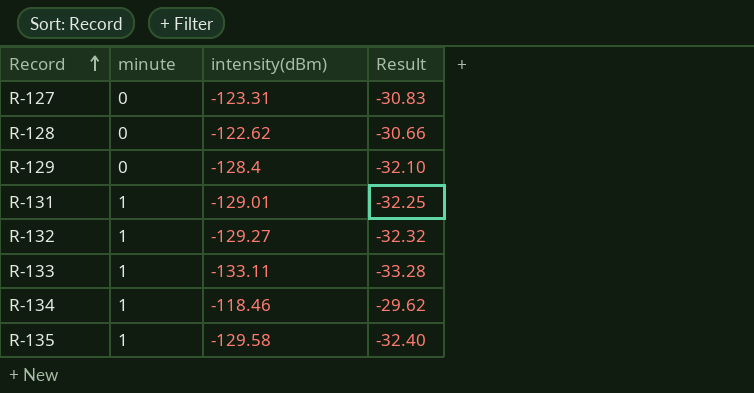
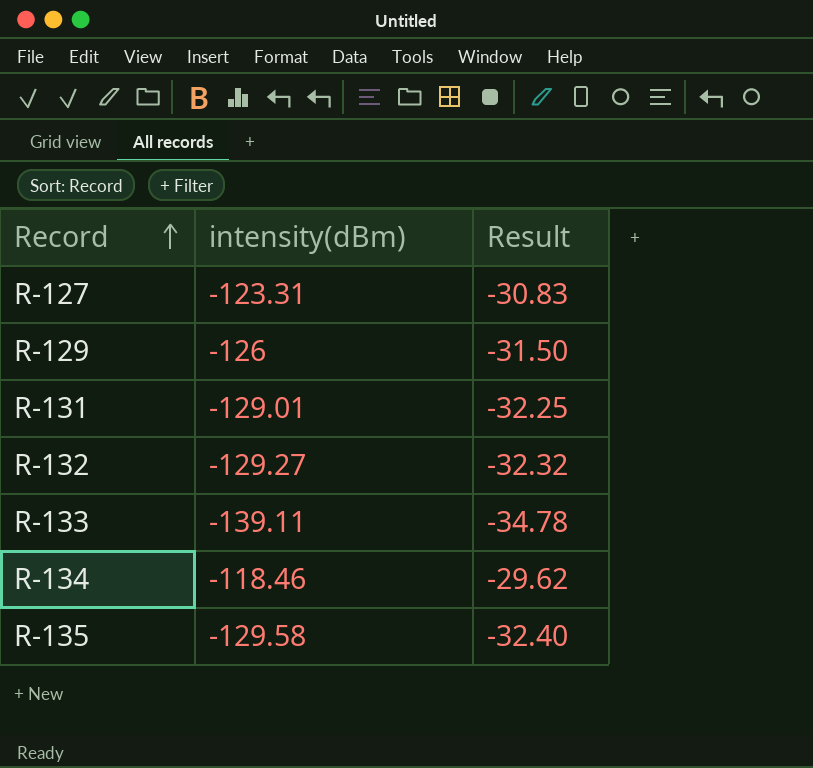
column minute | position: 2 -> none
row R-128: 0 | -122.62 | -30.66 -> none
R-129 | intensity(dBm): -128.4 -> -126
R-129 | Result: -32.10 -> -31.50
R-133 | intensity(dBm): -133.11 -> -139.11
R-133 | Result: -33.28 -> -34.78

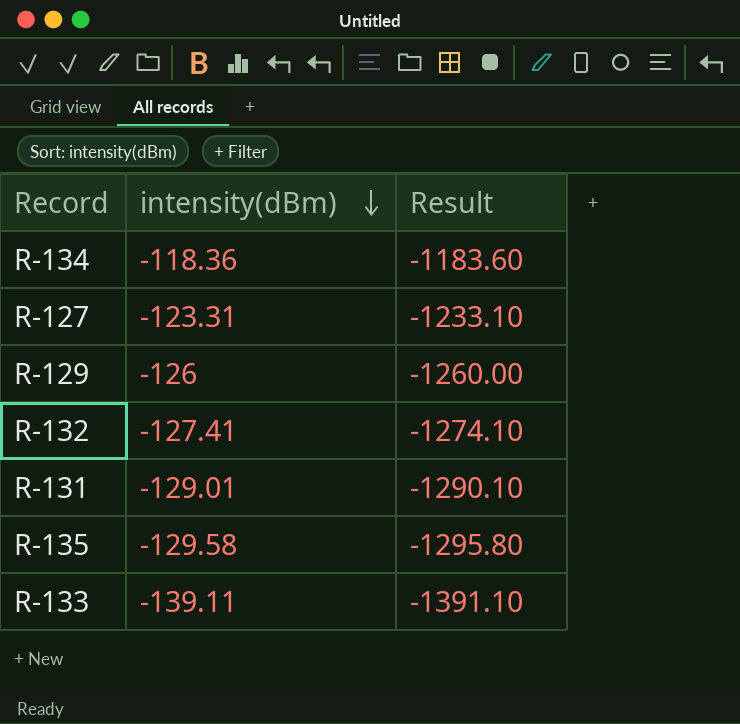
row order: Record ascending -> intensity(dBm) descending
column Result | formula: [intensity(dBm)] * 0.25 -> [intensity(dBm)] * 10
R-134 | intensity(dBm): -118.46 -> -118.36
R-132 | intensity(dBm): -129.27 -> -127.41

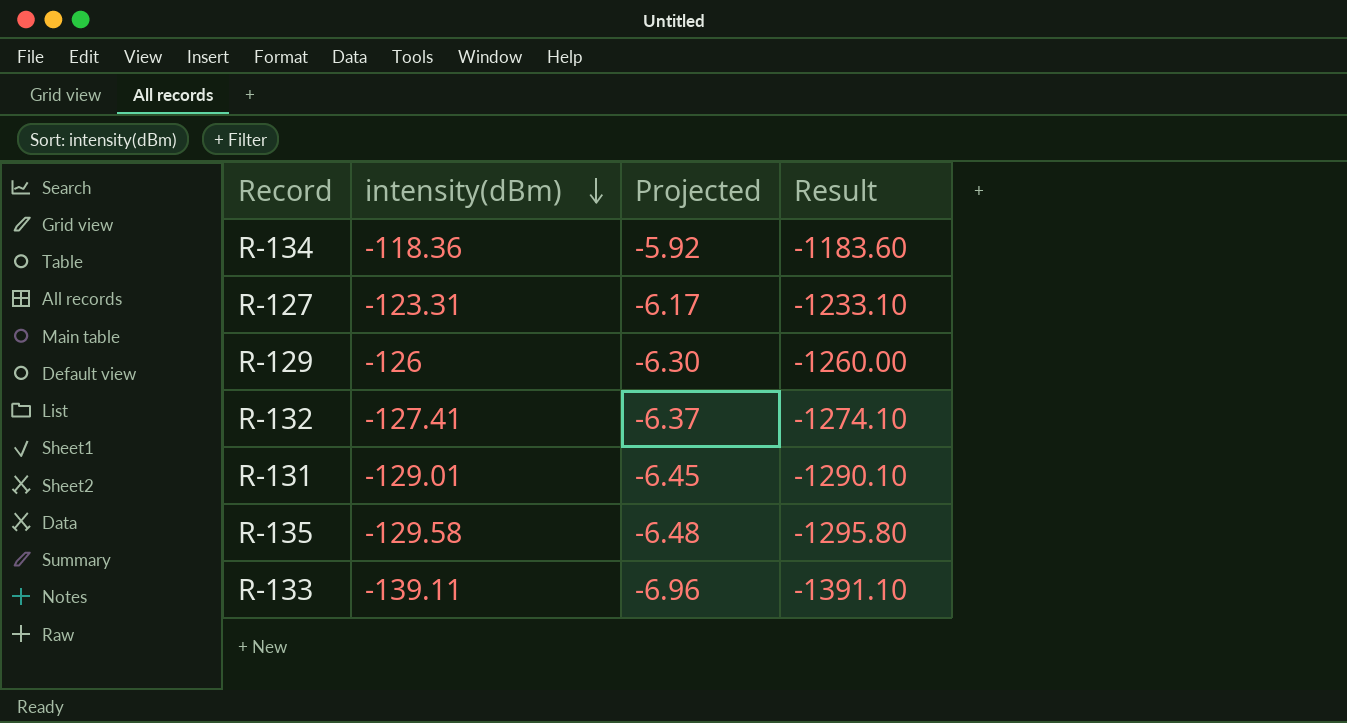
column Projected | formula: none -> [intensity(dBm)] * 0.05

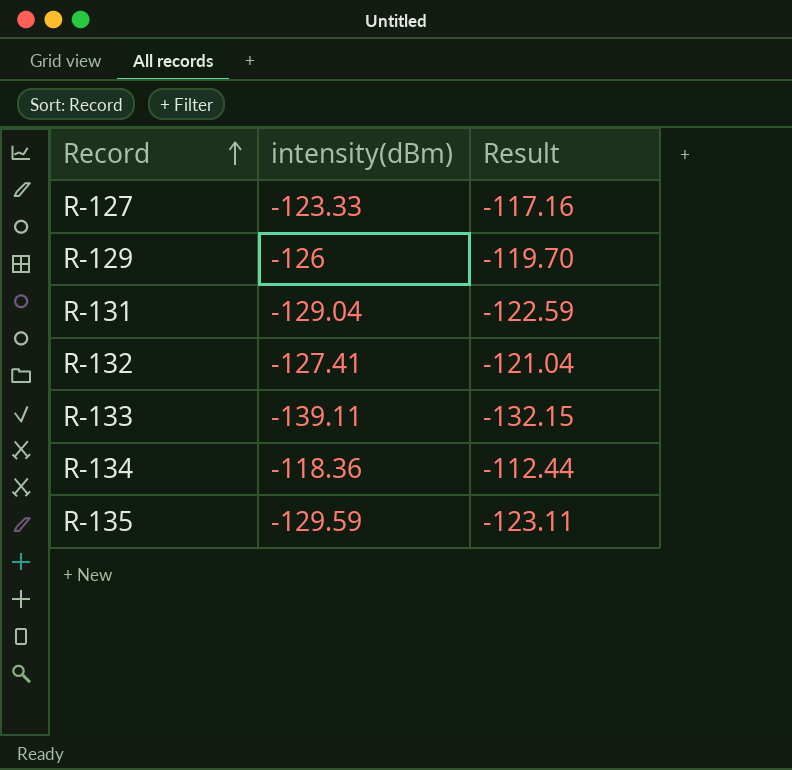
row order: intensity(dBm) descending -> Record ascending
column Projected | formula: [intensity(dBm)] * 0.05 -> none
column Result | formula: [intensity(dBm)] * 10 -> [intensity(dBm)] * 0.95
R-127 | intensity(dBm): -123.31 -> -123.33
R-131 | intensity(dBm): -129.01 -> -129.04
R-135 | intensity(dBm): -129.58 -> -129.59

